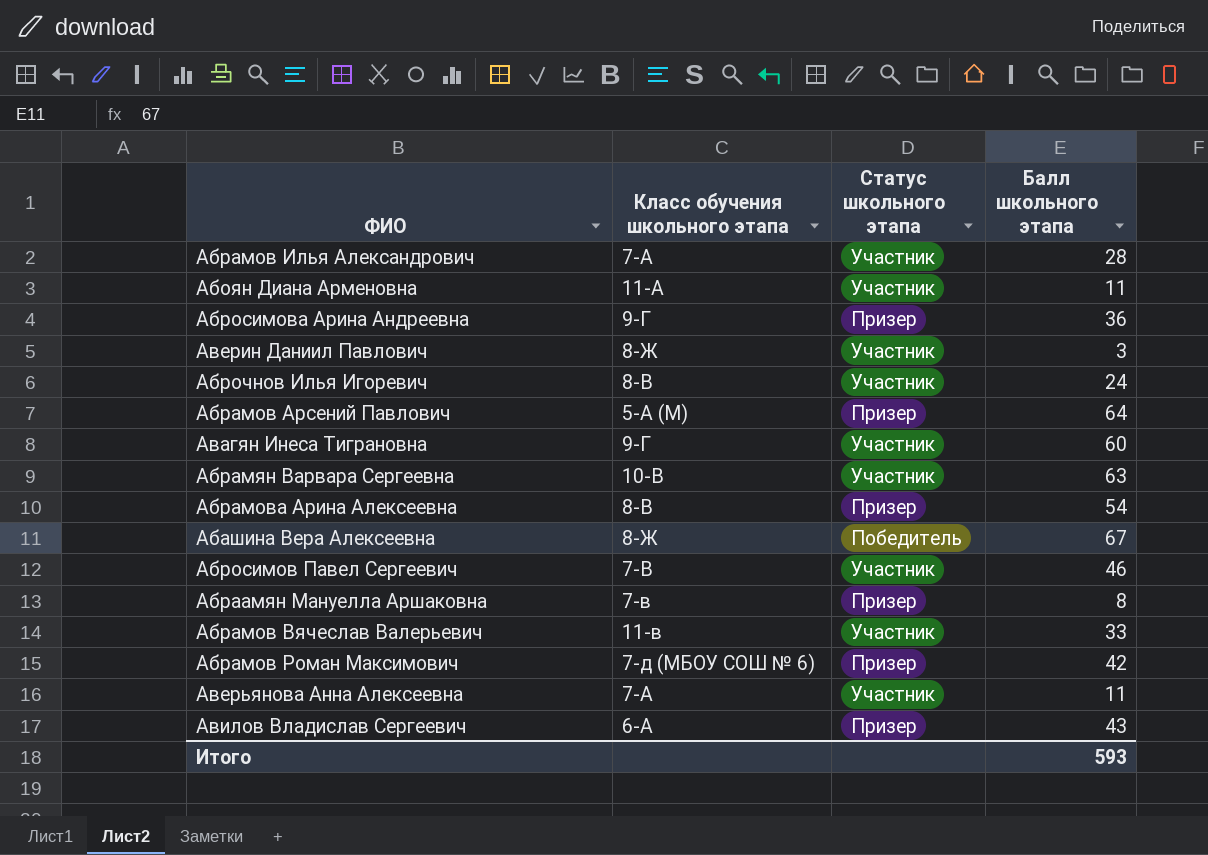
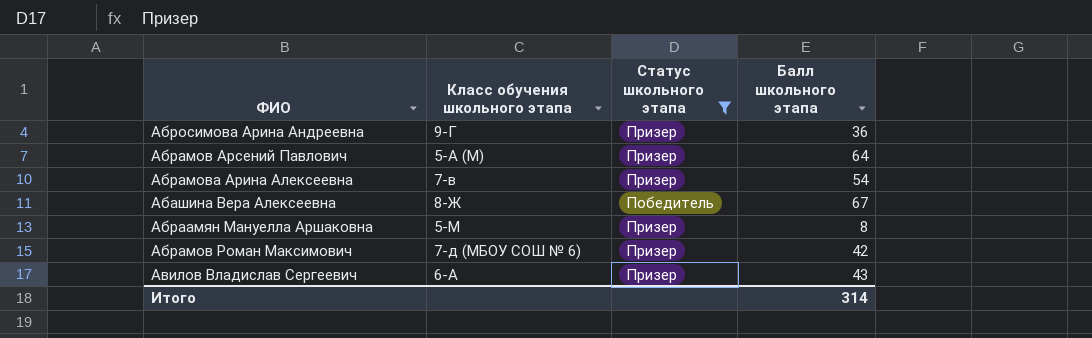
filter: none -> Статус школьного этапа != Участник
Абрамова Арина Алексеевна | Класс обучения школьного этапа: 8-В -> 7-в
Абраамян Мануелла Аршаковна | Класс обучения школьного этапа: 7-в -> 5-М
Итого | Балл школьного этапа: 593 -> 314

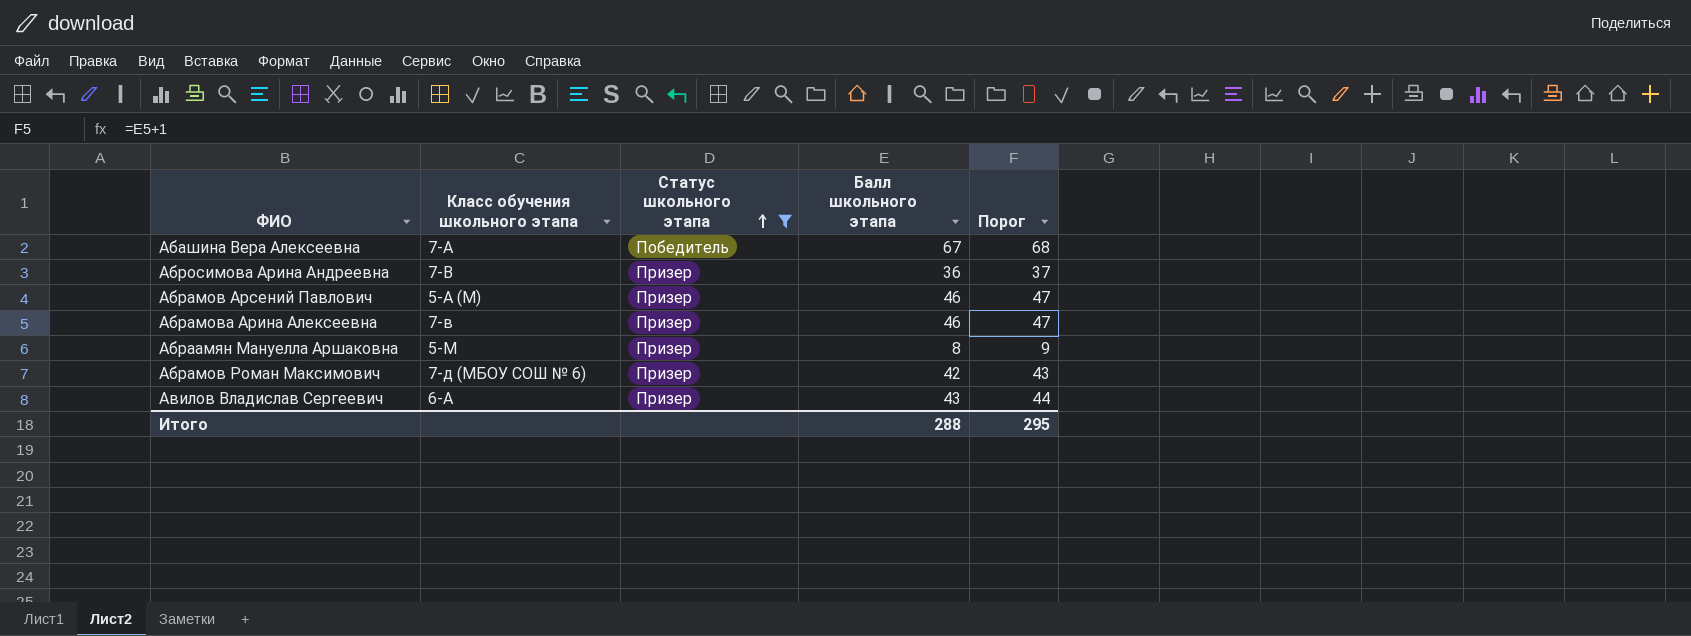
row order: none -> Статус школьного этапа ascending
column Порог | formula: none -> [Балл школьного этапа] + 1
Абашина Вера Алексеевна | Класс обучения школьного этапа: 8-Ж -> 7-А
Абросимова Арина Андреевна | Класс обучения школьного этапа: 9-Г -> 7-В
Абрамов Арсений Павлович | Балл школьного этапа: 64 -> 46
Абрамова Арина Алексеевна | Балл школьного этапа: 54 -> 46
Итого | Балл школьного этапа: 314 -> 288

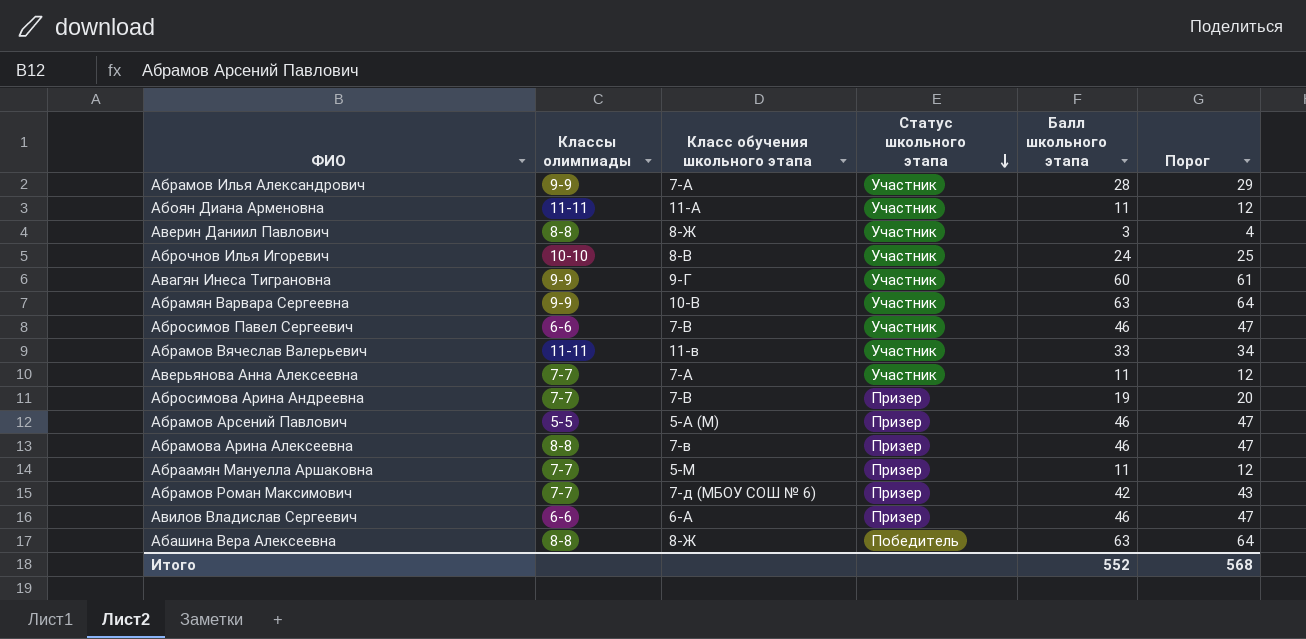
filter: Статус школьного этапа != Участник -> none
row order: Статус школьного этапа ascending -> Статус школьного этапа descending
column Классы олимпиады | position: none -> 2
Абросимова Арина Андреевна | Балл школьного этапа: 36 -> 19
Абросимова Арина Андреевна | Порог: 37 -> 20
Абраамян Мануелла Аршаковна | Балл школьного этапа: 8 -> 11
Абраамян Мануелла Аршаковна | Порог: 9 -> 12
Авилов Владислав Сергеевич | Балл школьного этапа: 43 -> 46
Авилов Владислав Сергеевич | Порог: 44 -> 47
Абашина Вера Алексеевна | Класс обучения школьного этапа: 7-А -> 8-Ж
Абашина Вера Алексеевна | Балл школьного этапа: 67 -> 63
Абашина Вера Алексеевна | Порог: 68 -> 64
Итого | Балл школьного этапа: 288 -> 552
Итого | Порог: 295 -> 568

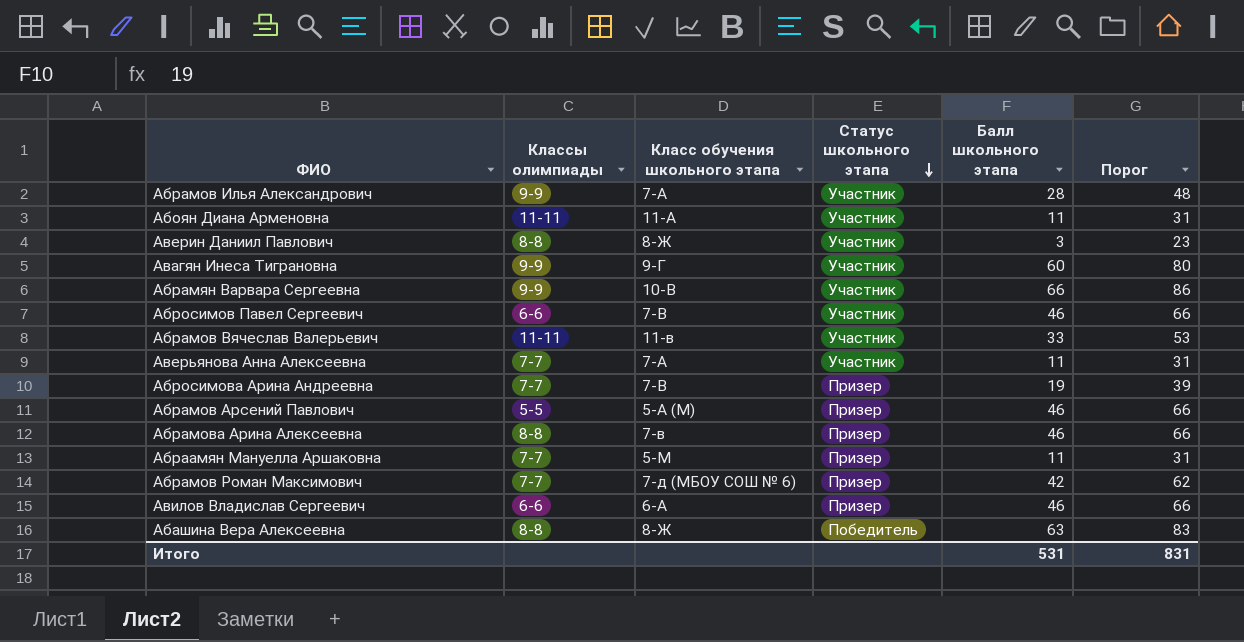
column Порог | formula: [Балл школьного этапа] + 1 -> [Балл школьного этапа] + 20
row Аброчнов Илья Игоревич: 10-10 | 8-В | Участник | 24 | 25 -> none
Абрамян Варвара Сергеевна | Балл школьного этапа: 63 -> 66
Итого | Балл школьного этапа: 552 -> 531
Итого | Порог: 568 -> 831

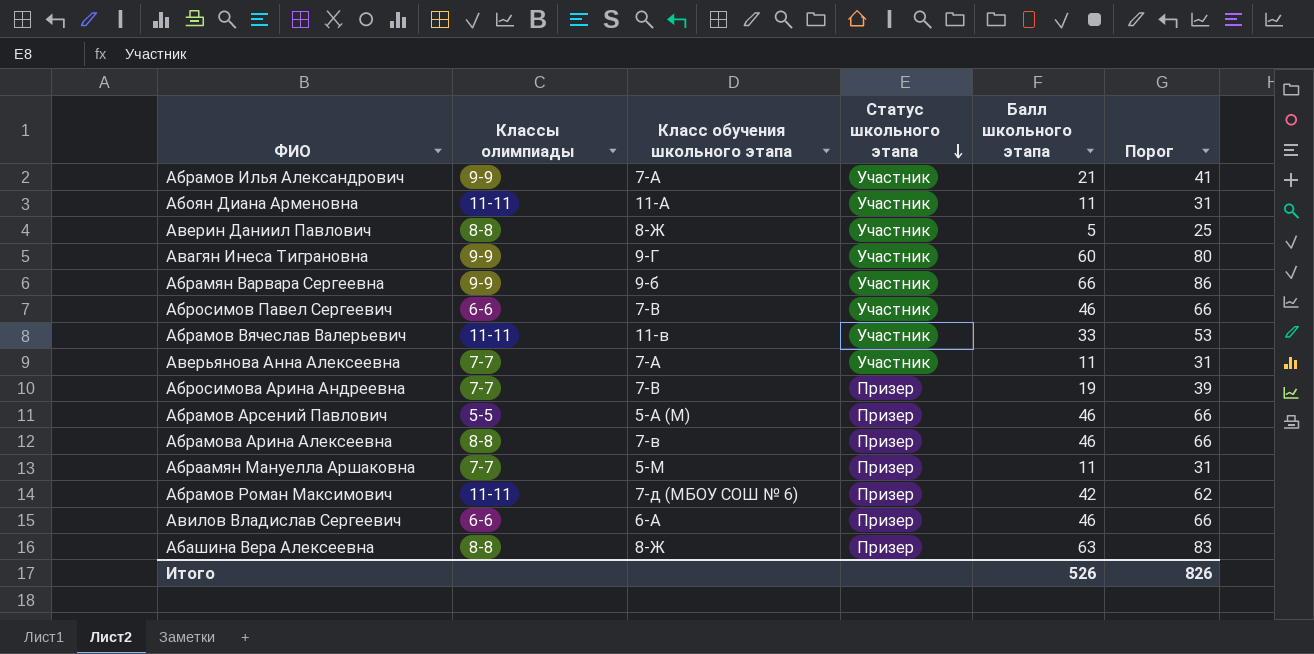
Абрамов Илья Александрович | Балл школьного этапа: 28 -> 21
Абрамов Илья Александрович | Порог: 48 -> 41
Аверин Даниил Павлович | Балл школьного этапа: 3 -> 5
Аверин Даниил Павлович | Порог: 23 -> 25
Абрамян Варвара Сергеевна | Класс обучения школьного этапа: 10-В -> 9-б
Абрамов Роман Максимович | Классы олимпиады: 7-7 -> 11-11
Абашина Вера Алексеевна | Статус школьного этапа: Победитель -> Призер
Итого | Балл школьного этапа: 531 -> 526
Итого | Порог: 831 -> 826

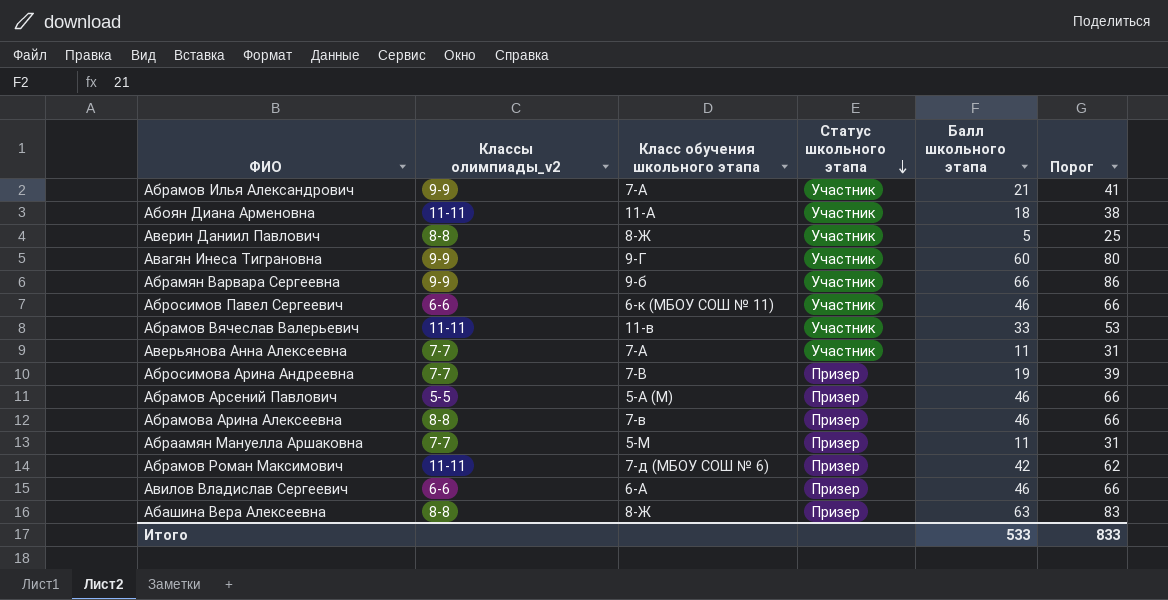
column name: Классы олимпиады -> Классы олимпиады_v2
Абоян Диана Арменовна | Балл школьного этапа: 11 -> 18
Абоян Диана Арменовна | Порог: 31 -> 38
Абросимов Павел Сергеевич | Класс обучения школьного этапа: 7-В -> 6-к (МБОУ СОШ № 11)
Итого | Балл школьного этапа: 526 -> 533
Итого | Порог: 826 -> 833

